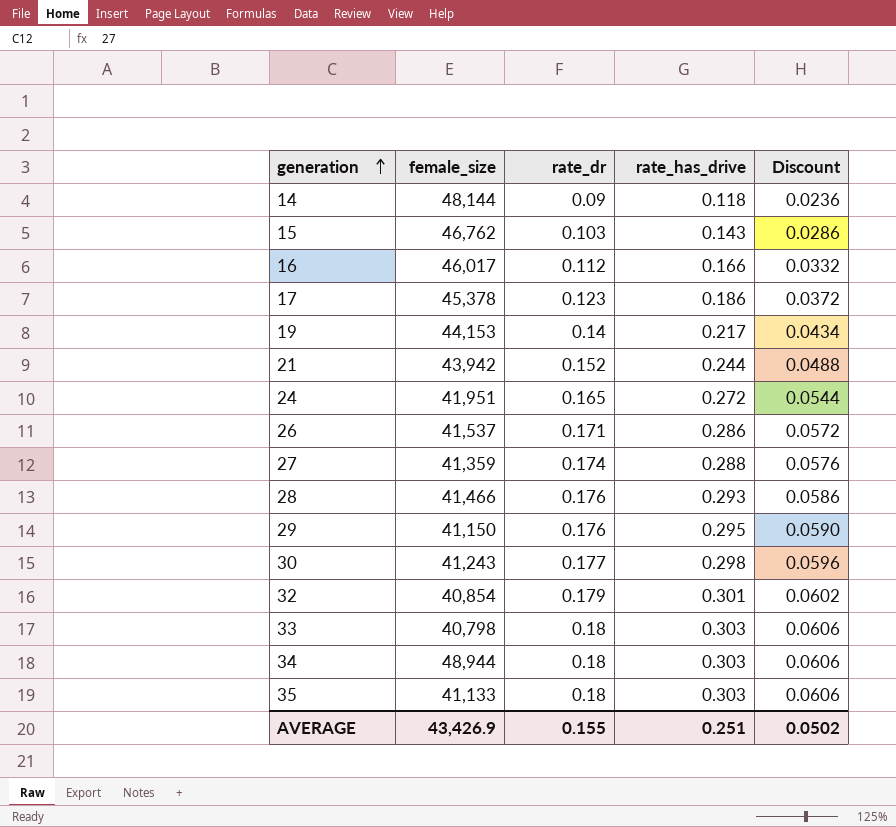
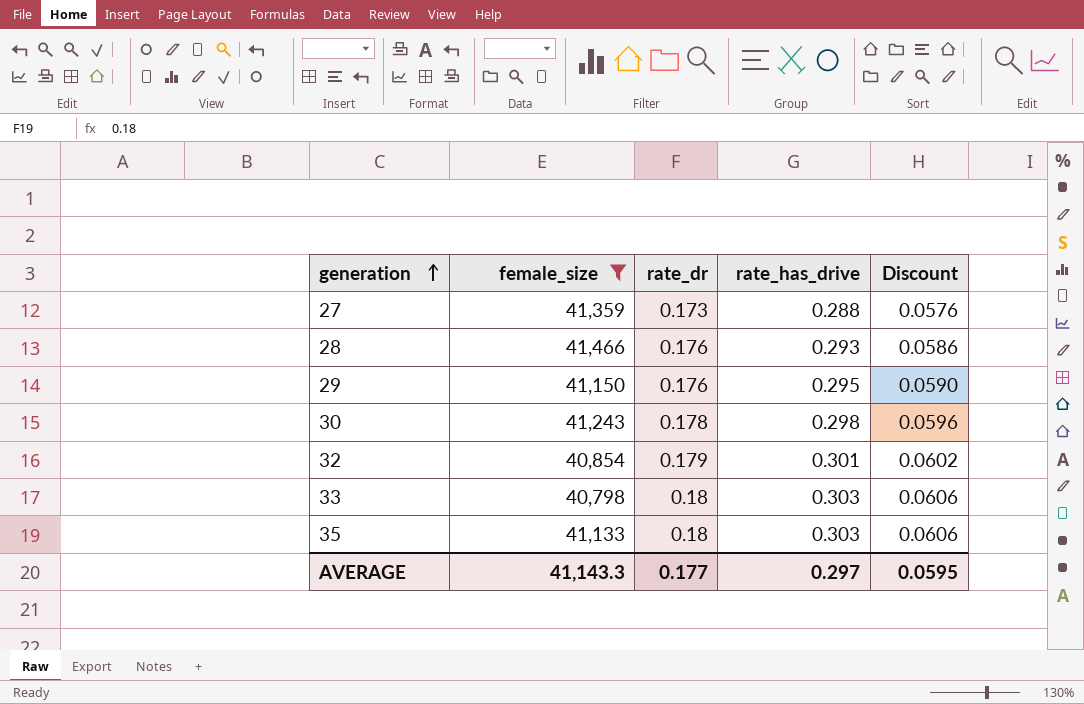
filter: none -> female_size <= 41,466
27 | rate_dr: 0.174 -> 0.173
30 | rate_dr: 0.177 -> 0.178
AVERAGE | female_size: 43,426.9 -> 41,143.3
AVERAGE | rate_dr: 0.155 -> 0.177
AVERAGE | rate_has_drive: 0.251 -> 0.297
AVERAGE | Discount: 0.0502 -> 0.0595

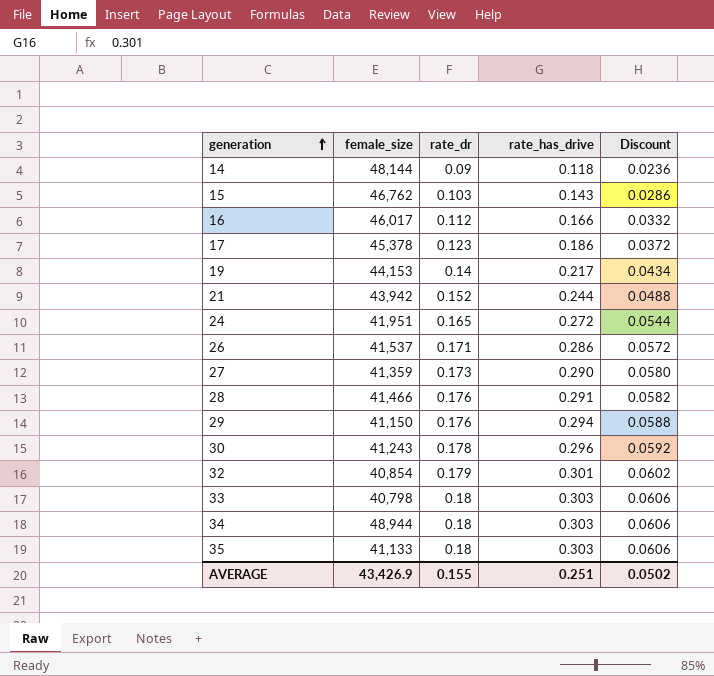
filter: female_size <= 41,466 -> none
27 | rate_has_drive: 0.288 -> 0.290
27 | Discount: 0.0576 -> 0.0580
28 | rate_has_drive: 0.293 -> 0.291
28 | Discount: 0.0586 -> 0.0582
29 | rate_has_drive: 0.295 -> 0.294
29 | Discount: 0.0590 -> 0.0588
30 | rate_has_drive: 0.298 -> 0.296
30 | Discount: 0.0596 -> 0.0592
AVERAGE | female_size: 41,143.3 -> 43,426.9
AVERAGE | rate_dr: 0.177 -> 0.155
AVERAGE | rate_has_drive: 0.297 -> 0.251
AVERAGE | Discount: 0.0595 -> 0.0502

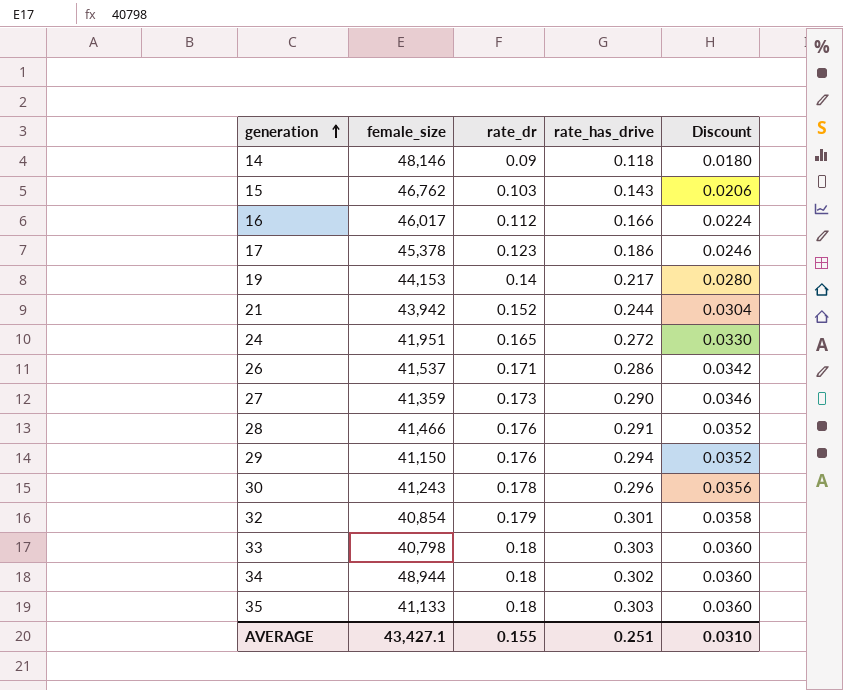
column Discount | formula: [rate_has_drive] * 0.2 -> [rate_dr] * 0.2
14 | female_size: 48,144 -> 48,146
34 | rate_has_drive: 0.303 -> 0.302
AVERAGE | female_size: 43,426.9 -> 43,427.1
AVERAGE | Discount: 0.0502 -> 0.0310

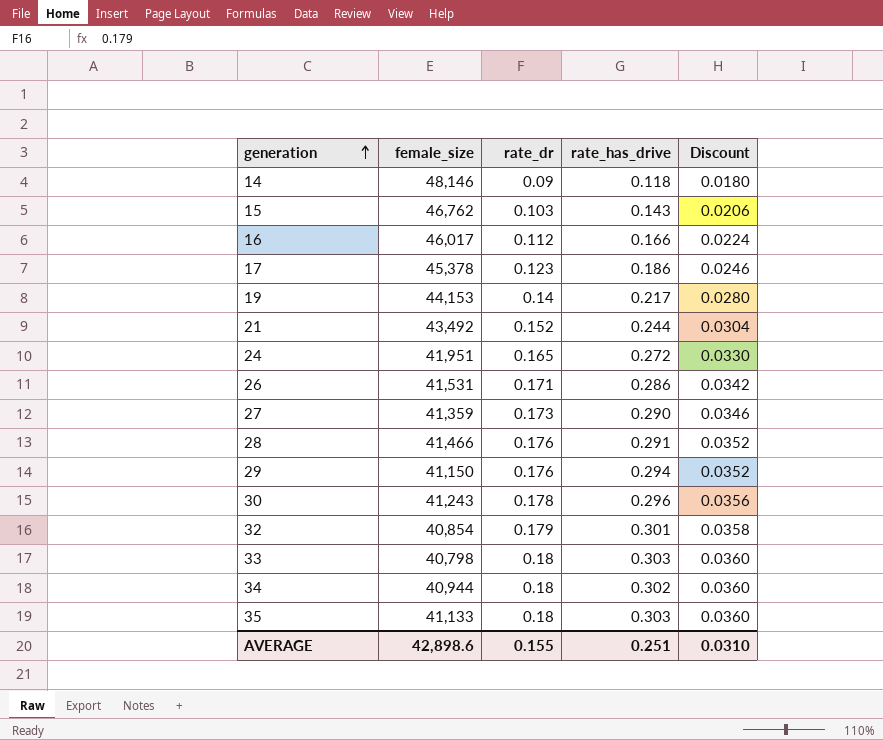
21 | female_size: 43,942 -> 43,492
26 | female_size: 41,537 -> 41,531
34 | female_size: 48,944 -> 40,944
AVERAGE | female_size: 43,427.1 -> 42,898.6

